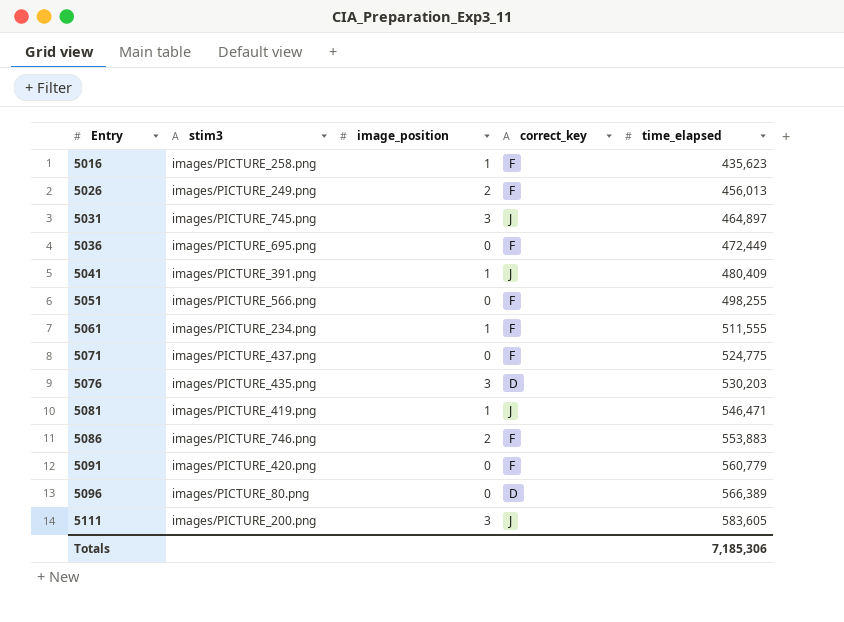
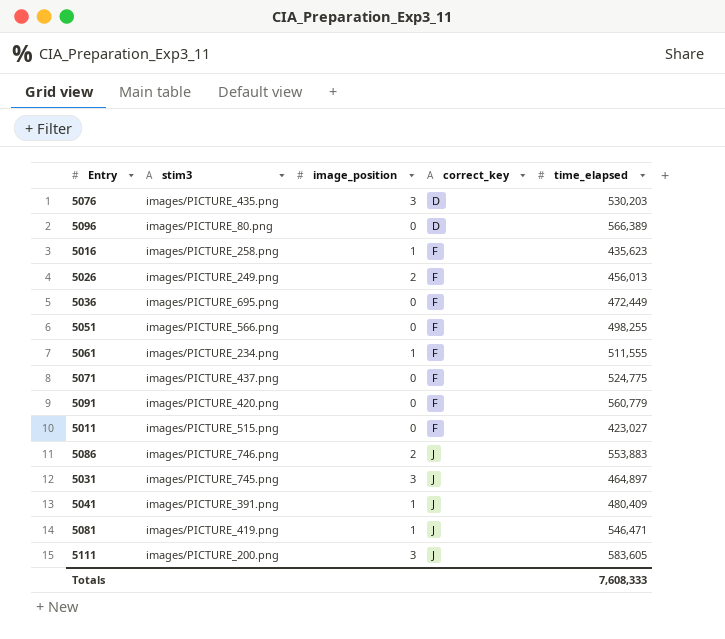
row order: Entry ascending -> correct_key ascending
row 5011: none -> images/PICTURE_515.png | 0 | F | 423,027
5086 | correct_key: F -> J
Totals | time_elapsed: 7,185,306 -> 7,608,333

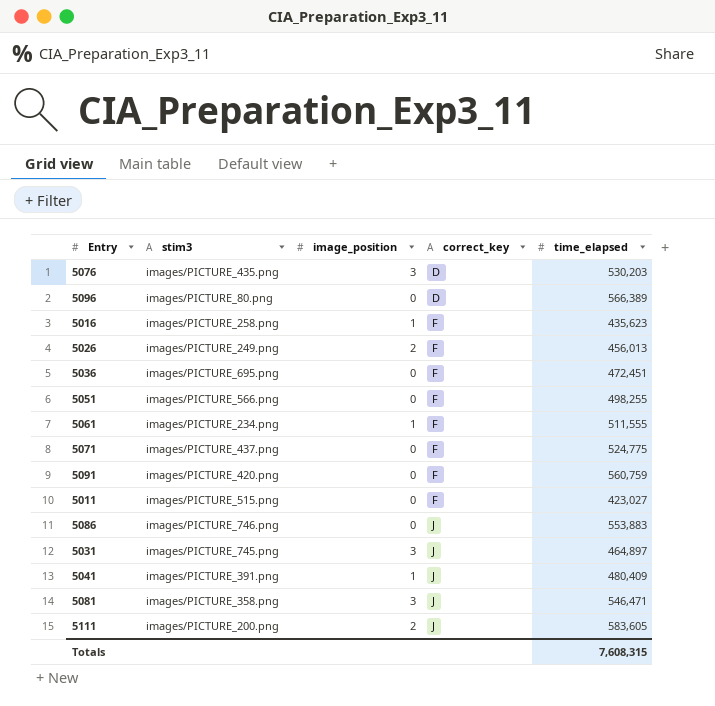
5036 | time_elapsed: 472,449 -> 472,451
5091 | time_elapsed: 560,779 -> 560,759
5086 | image_position: 2 -> 0
5081 | stim3: images/PICTURE_419.png -> images/PICTURE_358.png
5081 | image_position: 1 -> 3
5111 | image_position: 3 -> 2
Totals | time_elapsed: 7,608,333 -> 7,608,315

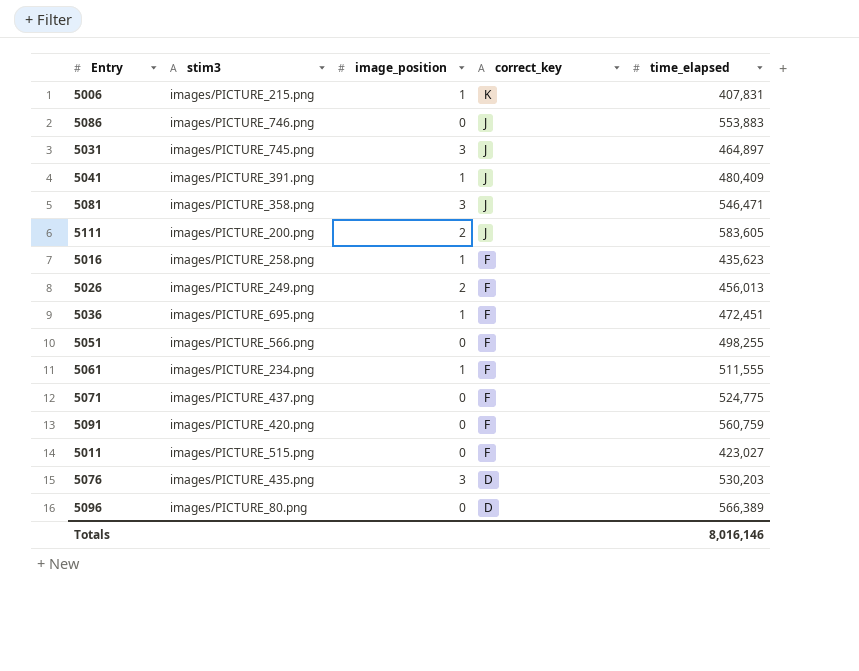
row order: correct_key ascending -> correct_key descending
row 5006: none -> images/PICTURE_215.png | 1 | K | 407,831
5036 | image_position: 0 -> 1
Totals | time_elapsed: 7,608,315 -> 8,016,146

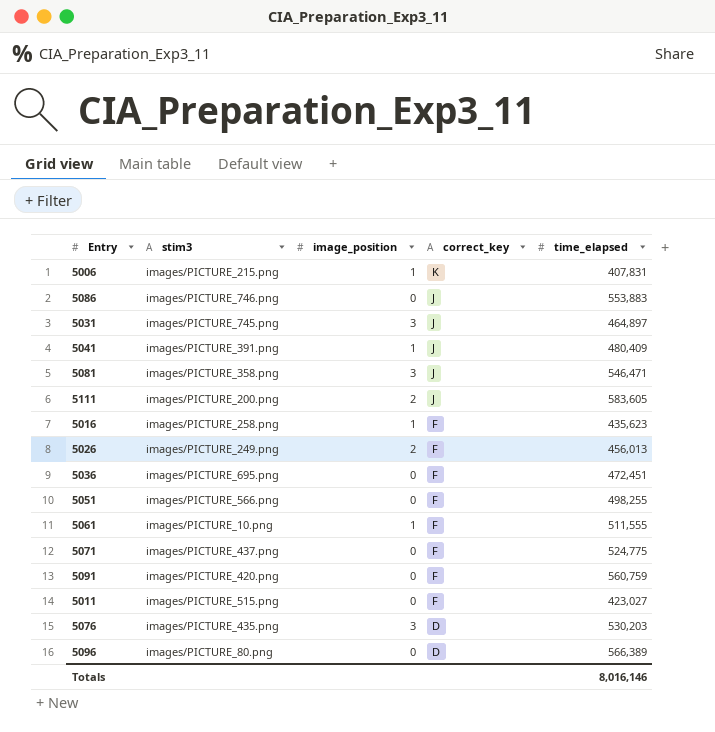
5036 | image_position: 1 -> 0
5061 | stim3: images/PICTURE_234.png -> images/PICTURE_10.png

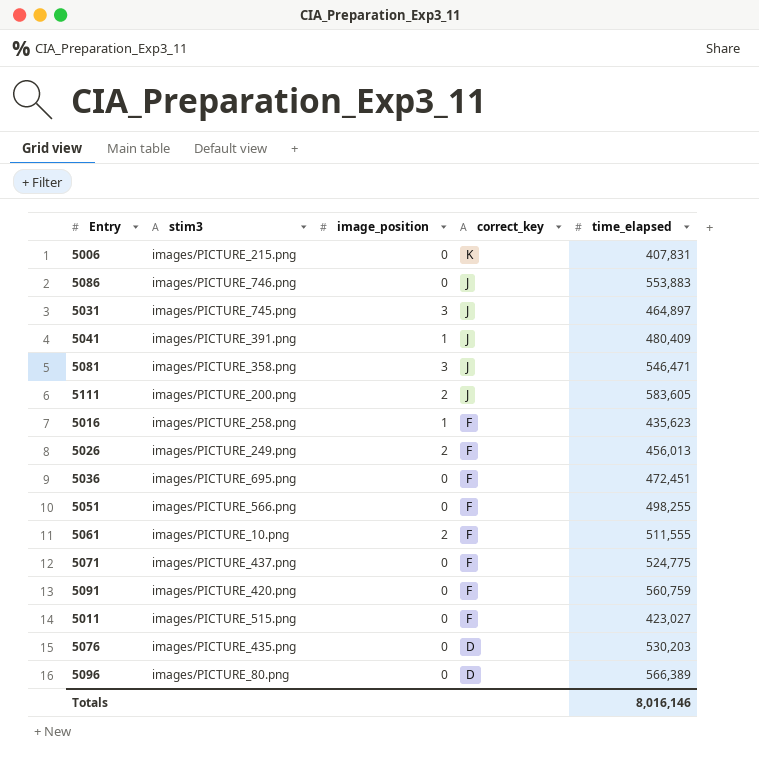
5006 | image_position: 1 -> 0
5061 | image_position: 1 -> 2
5076 | image_position: 3 -> 0

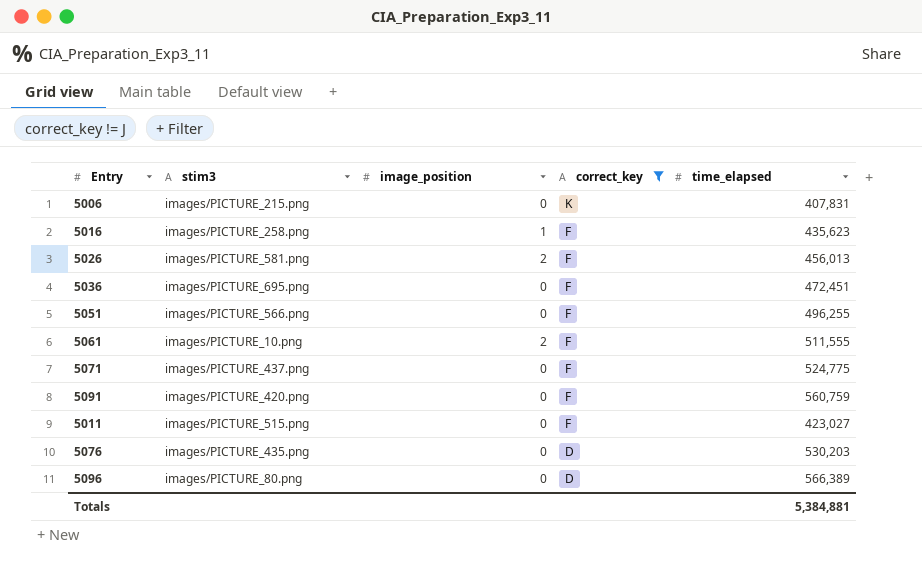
filter: none -> correct_key != J
5026 | stim3: images/PICTURE_249.png -> images/PICTURE_581.png
5051 | time_elapsed: 498,255 -> 496,255
Totals | time_elapsed: 8,016,146 -> 5,384,881

